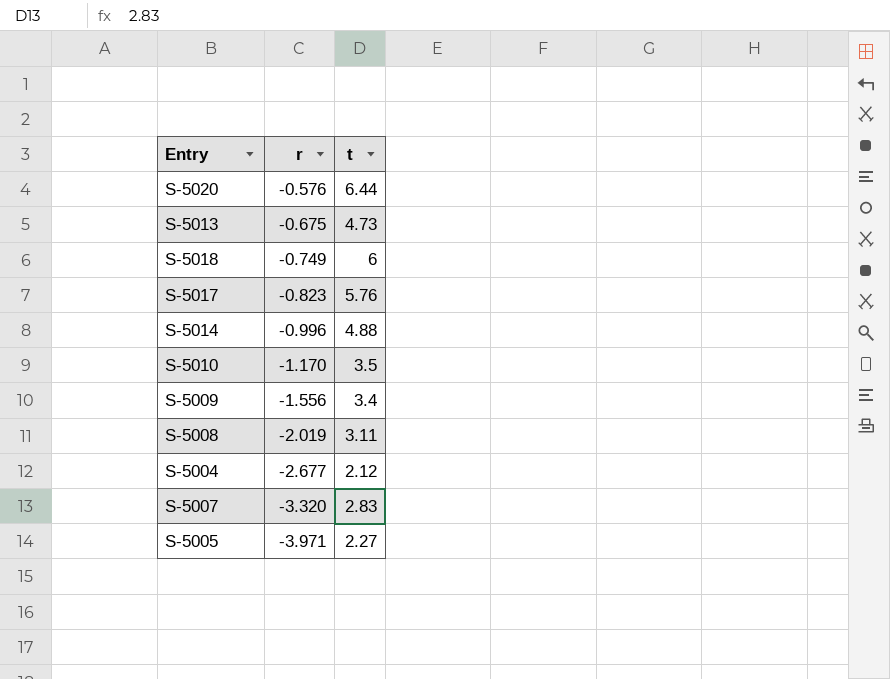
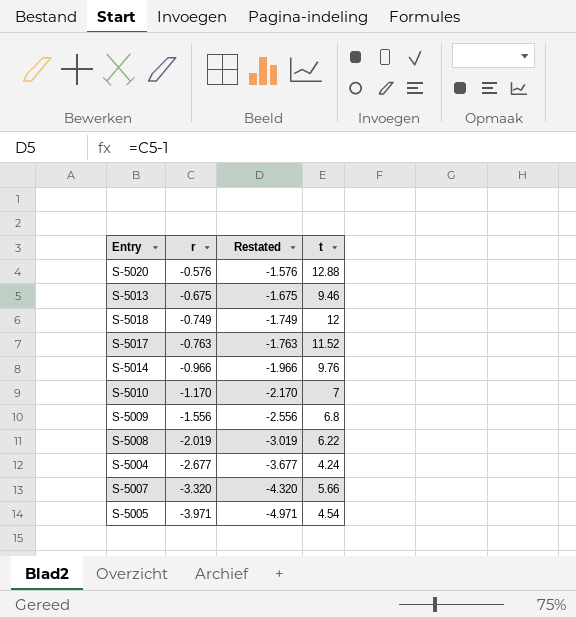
column Restated | formula: none -> [r] - 1
S-5020 | t: 6.44 -> 12.88
S-5013 | t: 4.73 -> 9.46
S-5018 | t: 6 -> 12
S-5017 | r: -0.823 -> -0.763
S-5017 | t: 5.76 -> 11.52
S-5014 | r: -0.996 -> -0.966
S-5014 | t: 4.88 -> 9.76
S-5010 | t: 3.5 -> 7
S-5009 | t: 3.4 -> 6.8
S-5008 | t: 3.11 -> 6.22
S-5004 | t: 2.12 -> 4.24
S-5007 | t: 2.83 -> 5.66
S-5005 | t: 2.27 -> 4.54

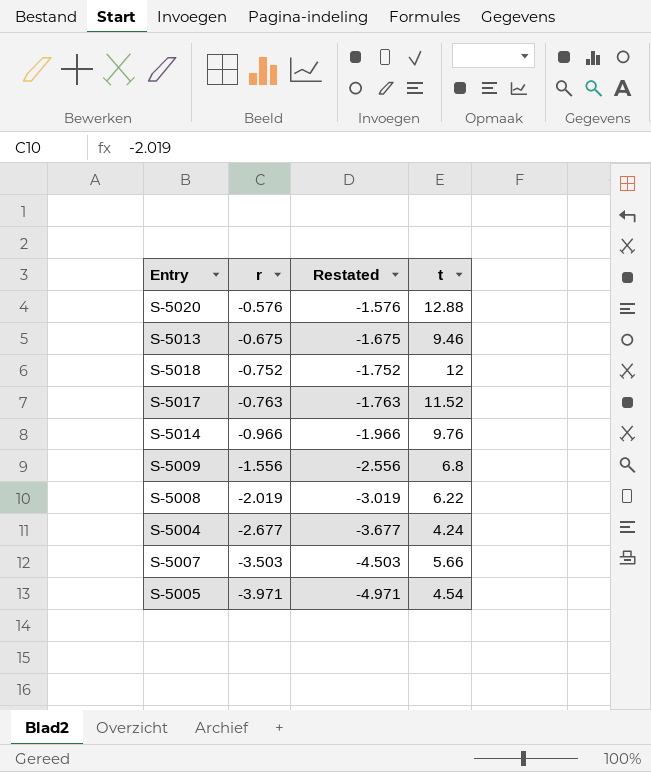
row S-5010: -1.170 | -2.170 | 7 -> none
S-5018 | r: -0.749 -> -0.752
S-5018 | Restated: -1.749 -> -1.752
S-5007 | r: -3.320 -> -3.503
S-5007 | Restated: -4.320 -> -4.503

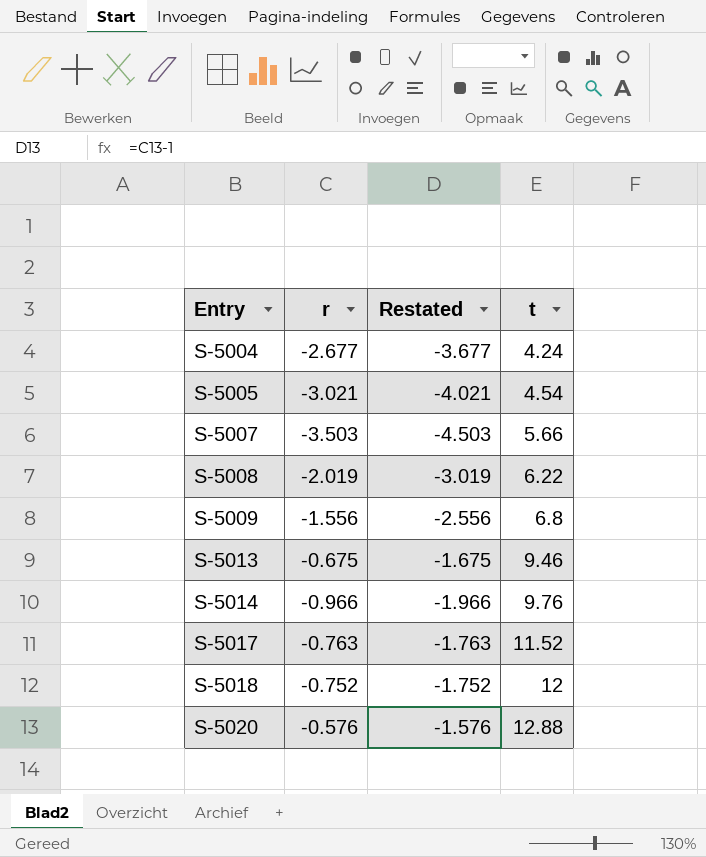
row order: r descending -> Entry ascending
S-5005 | r: -3.971 -> -3.021
S-5005 | Restated: -4.971 -> -4.021

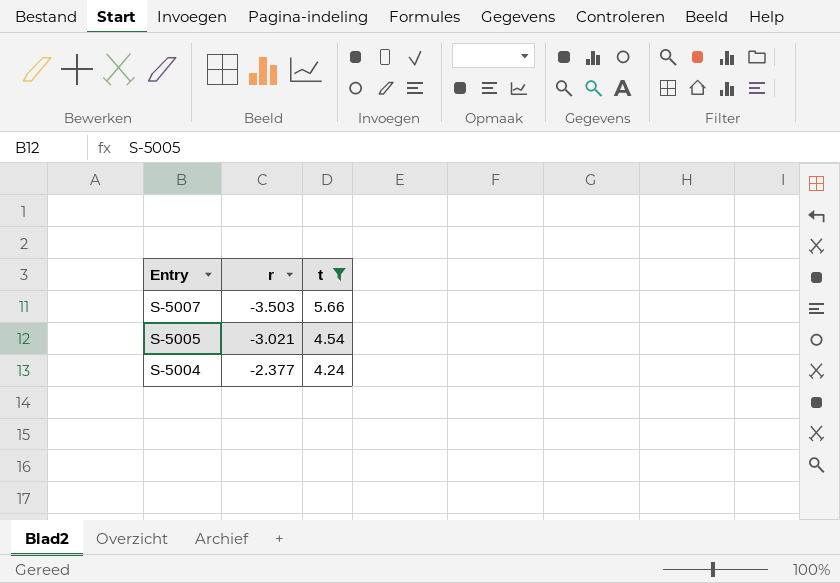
filter: none -> t <= 5.66
row order: Entry ascending -> Entry descending
column Restated | formula: [r] - 1 -> none
S-5004 | r: -2.677 -> -2.377

